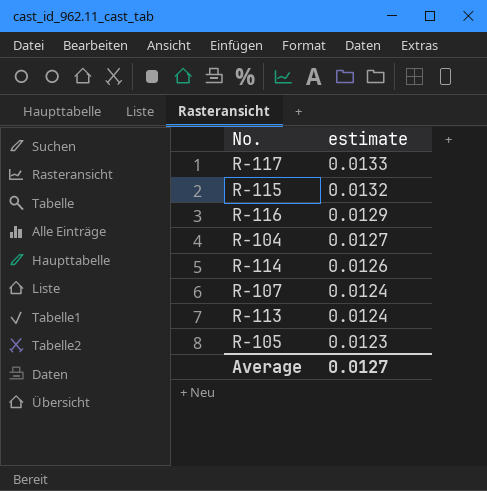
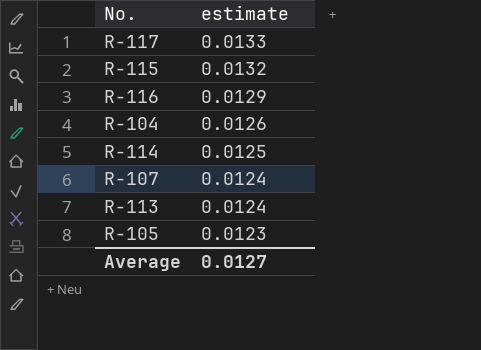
R-104 | estimate: 0.0127 -> 0.0126
R-114 | estimate: 0.0126 -> 0.0125

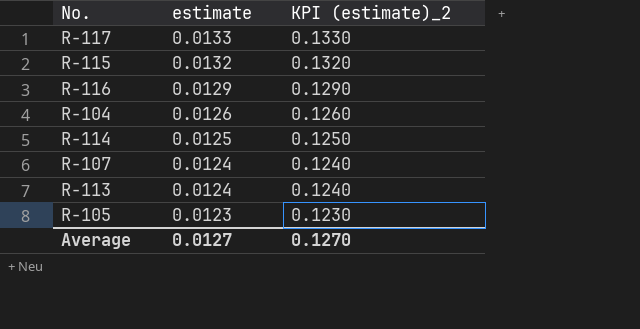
column KPI (estimate)_2 | formula: none -> [estimate] * 10

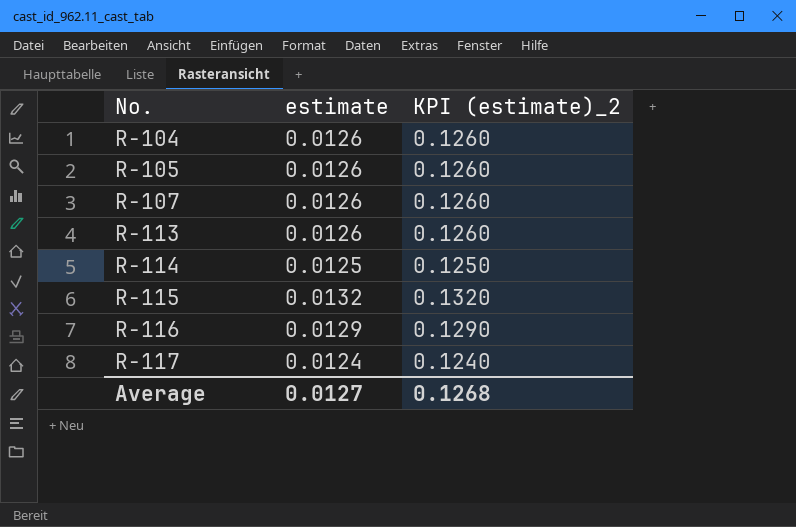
row order: estimate descending -> No. ascending
R-105 | estimate: 0.0123 -> 0.0126
R-105 | KPI (estimate)_2: 0.1230 -> 0.1260
R-107 | estimate: 0.0124 -> 0.0126
R-107 | KPI (estimate)_2: 0.1240 -> 0.1260
R-113 | estimate: 0.0124 -> 0.0126
R-113 | KPI (estimate)_2: 0.1240 -> 0.1260
R-117 | estimate: 0.0133 -> 0.0124
R-117 | KPI (estimate)_2: 0.1330 -> 0.1240
Average | KPI (estimate)_2: 0.1270 -> 0.1268

